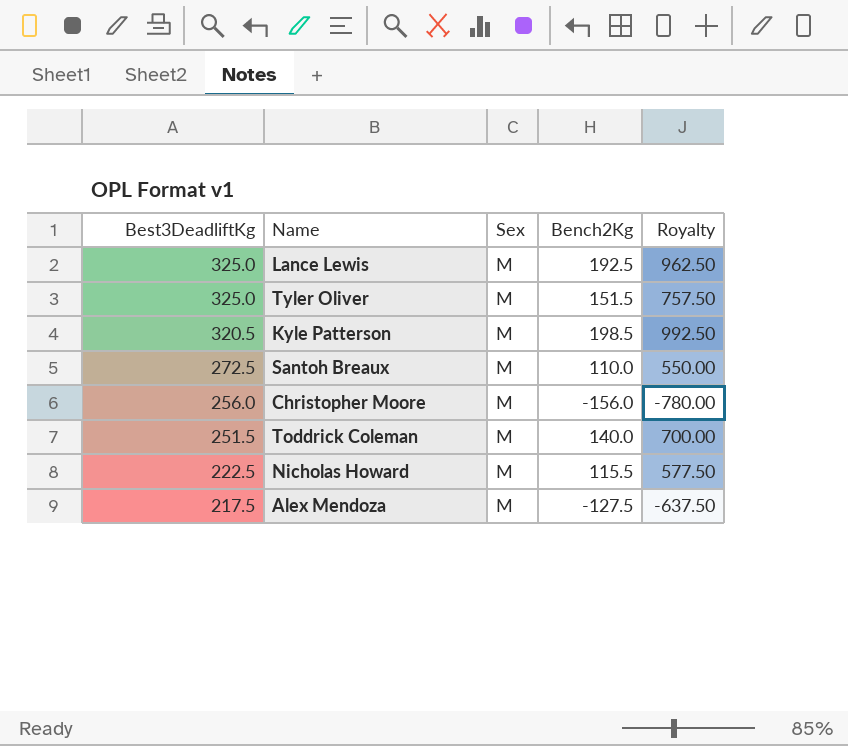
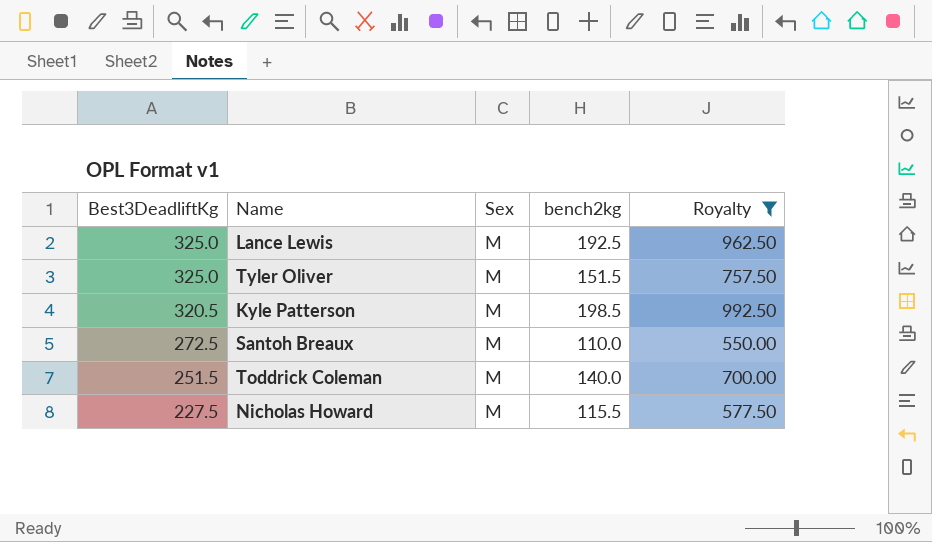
filter: none -> Royalty >= 550.00
column name: Bench2Kg -> bench2kg
Nicholas Howard | Best3DeadliftKg: 222.5 -> 227.5

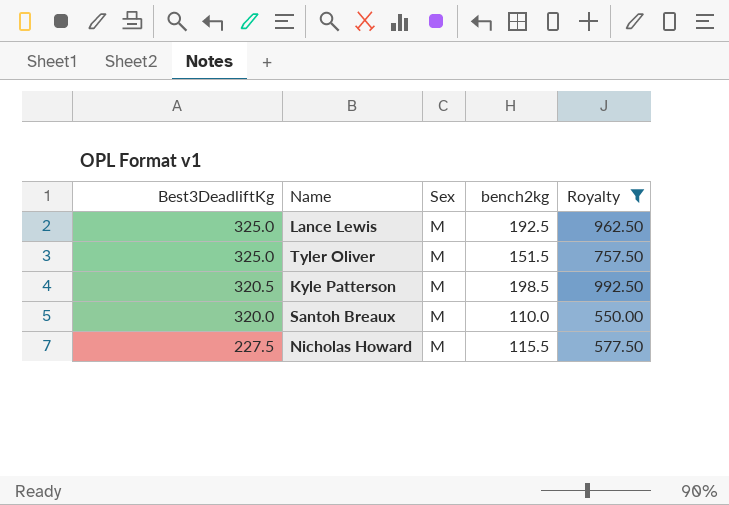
row Toddrick Coleman: 251.5 | M | 140.0 | 700.00 -> none
Santoh Breaux | Best3DeadliftKg: 272.5 -> 320.0

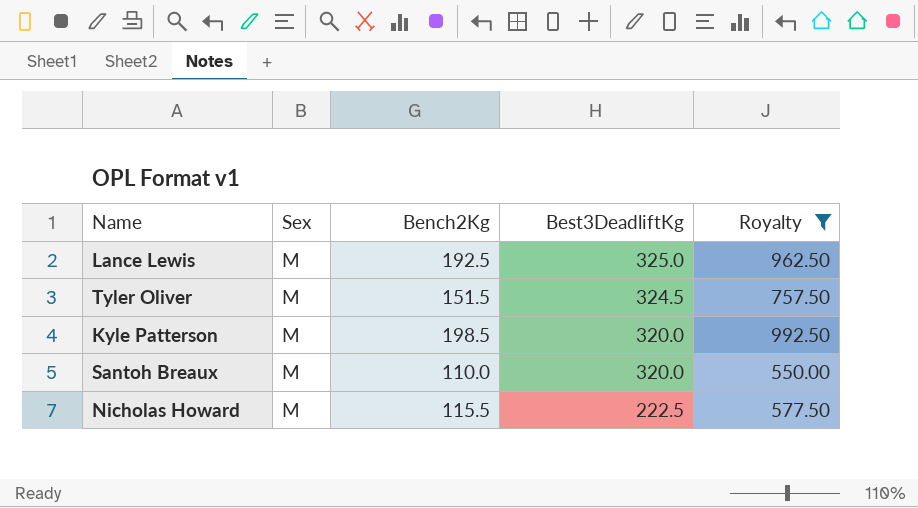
column name: bench2kg -> Bench2Kg
column Best3DeadliftKg | position: 1 -> 4
Tyler Oliver | Best3DeadliftKg: 325.0 -> 324.5
Kyle Patterson | Best3DeadliftKg: 320.5 -> 320.0
Nicholas Howard | Best3DeadliftKg: 227.5 -> 222.5

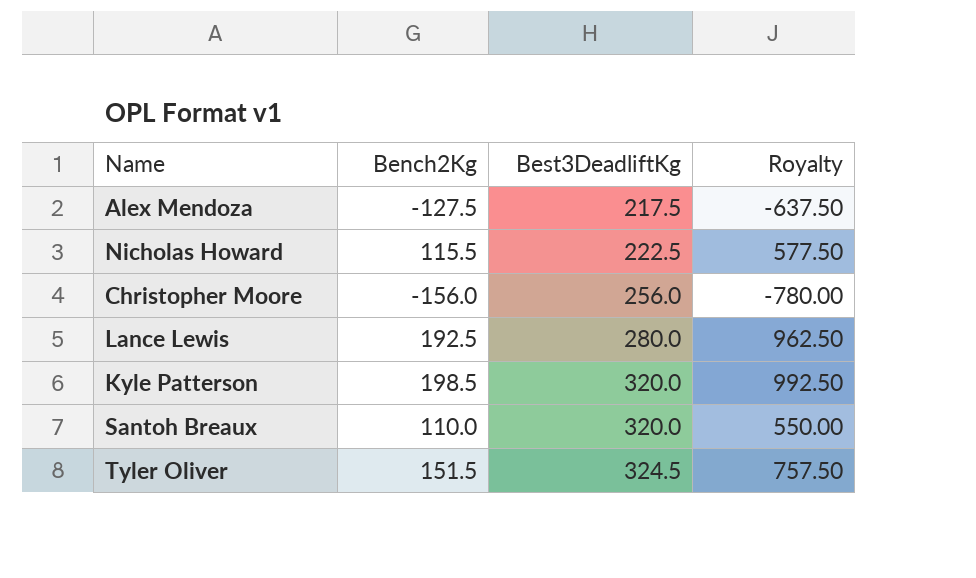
filter: Royalty >= 550.00 -> none
row order: Best3DeadliftKg descending -> Best3DeadliftKg ascending
column Sex | position: 2 -> none
Lance Lewis | Best3DeadliftKg: 325.0 -> 280.0

